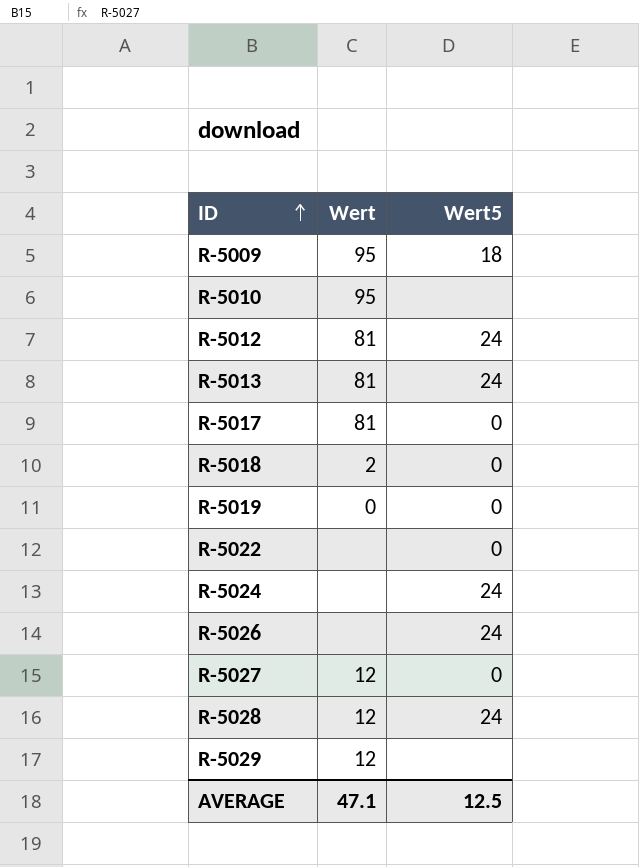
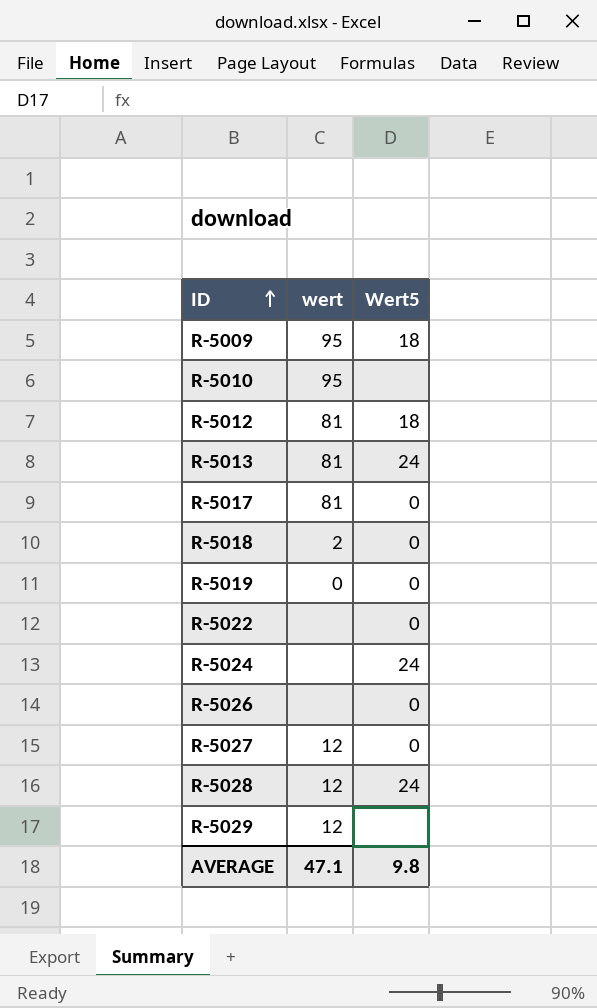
column name: Wert -> wert
R-5012 | Wert5: 24 -> 18
R-5026 | Wert5: 24 -> 0
AVERAGE | Wert5: 12.5 -> 9.8

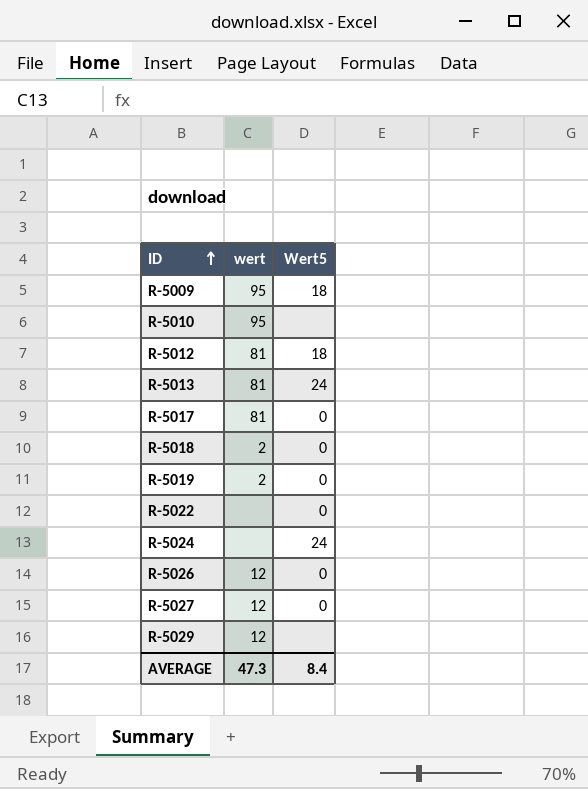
row R-5028: 12 | 24 -> none
R-5019 | wert: 0 -> 2
R-5026 | wert: none -> 12
AVERAGE | wert: 47.1 -> 47.3
AVERAGE | Wert5: 9.8 -> 8.4

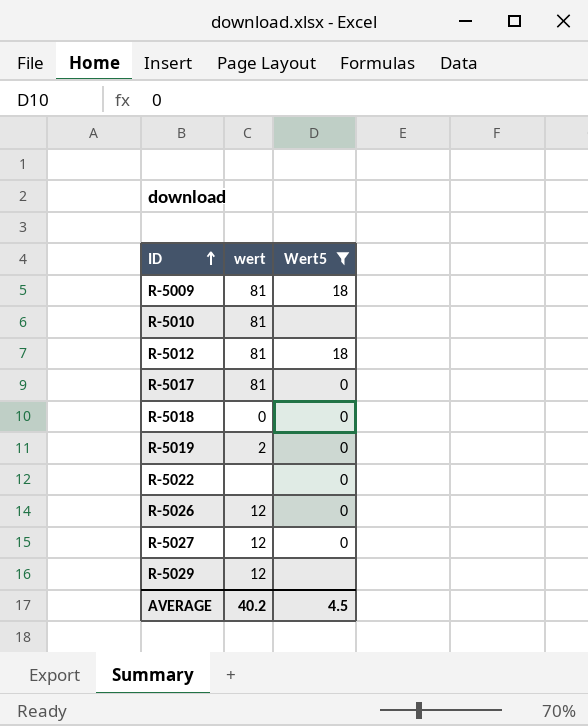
filter: none -> Wert5 != 24
R-5009 | wert: 95 -> 81
R-5010 | wert: 95 -> 81
R-5018 | wert: 2 -> 0
AVERAGE | wert: 47.3 -> 40.2
AVERAGE | Wert5: 8.4 -> 4.5

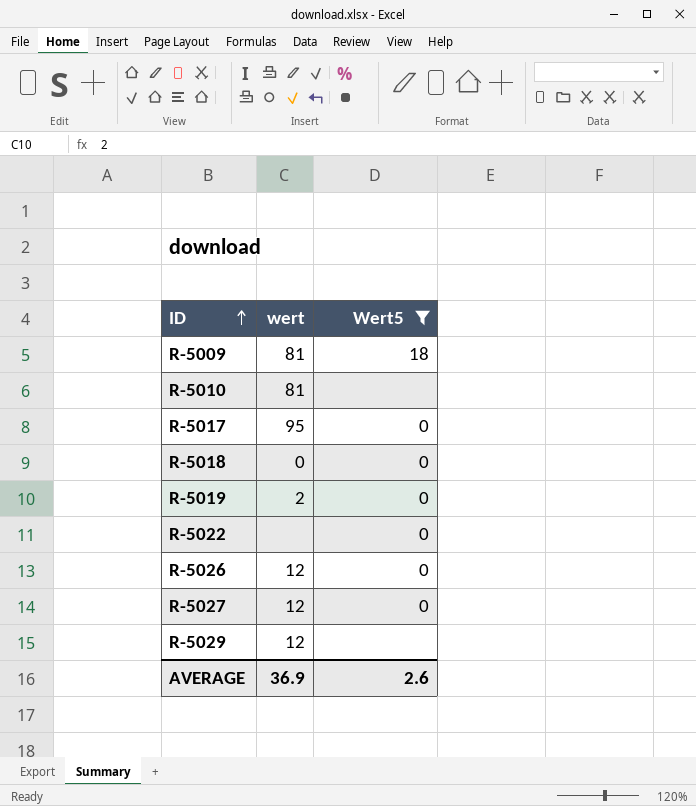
row R-5012: 81 | 18 -> none
R-5017 | wert: 81 -> 95
AVERAGE | wert: 40.2 -> 36.9
AVERAGE | Wert5: 4.5 -> 2.6

